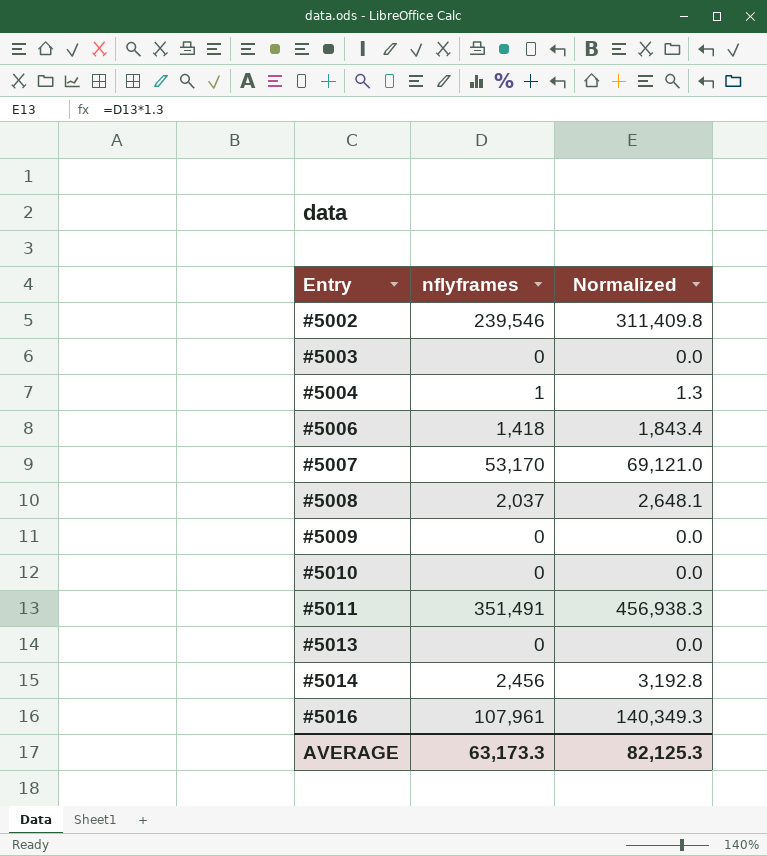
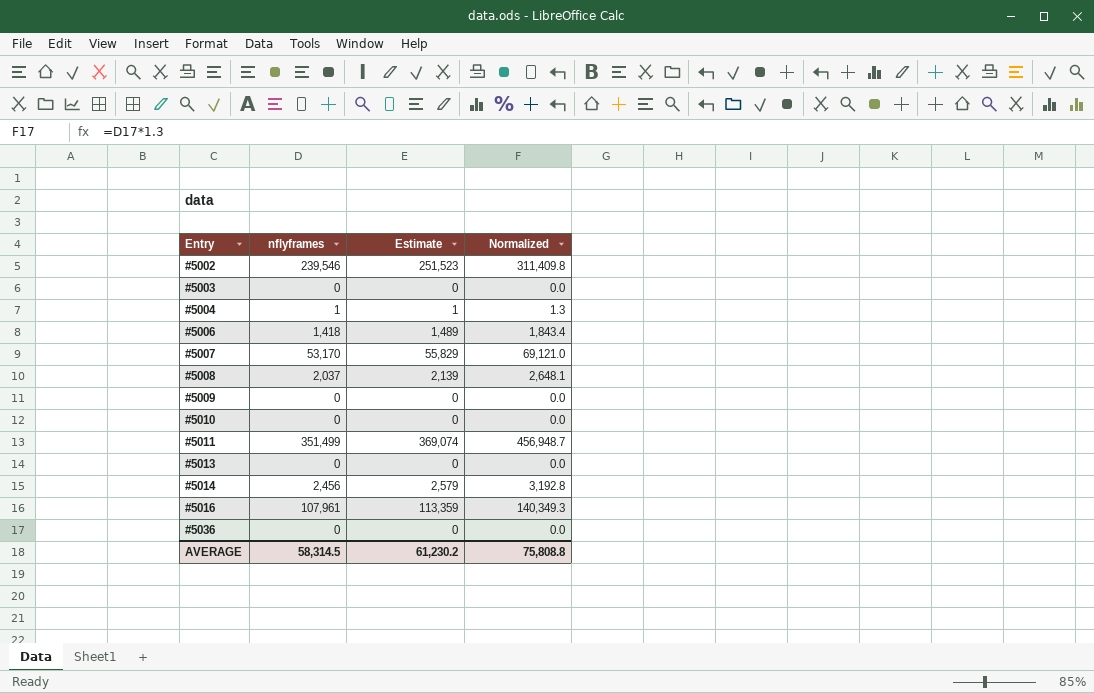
column Estimate | formula: none -> [nflyframes] * 1.05
#5011 | nflyframes: 351,491 -> 351,499
#5011 | Normalized: 456,938.3 -> 456,948.7
row #5036: none -> 0 | 0 | 0.0
AVERAGE | nflyframes: 63,173.3 -> 58,314.5
AVERAGE | Normalized: 82,125.3 -> 75,808.8

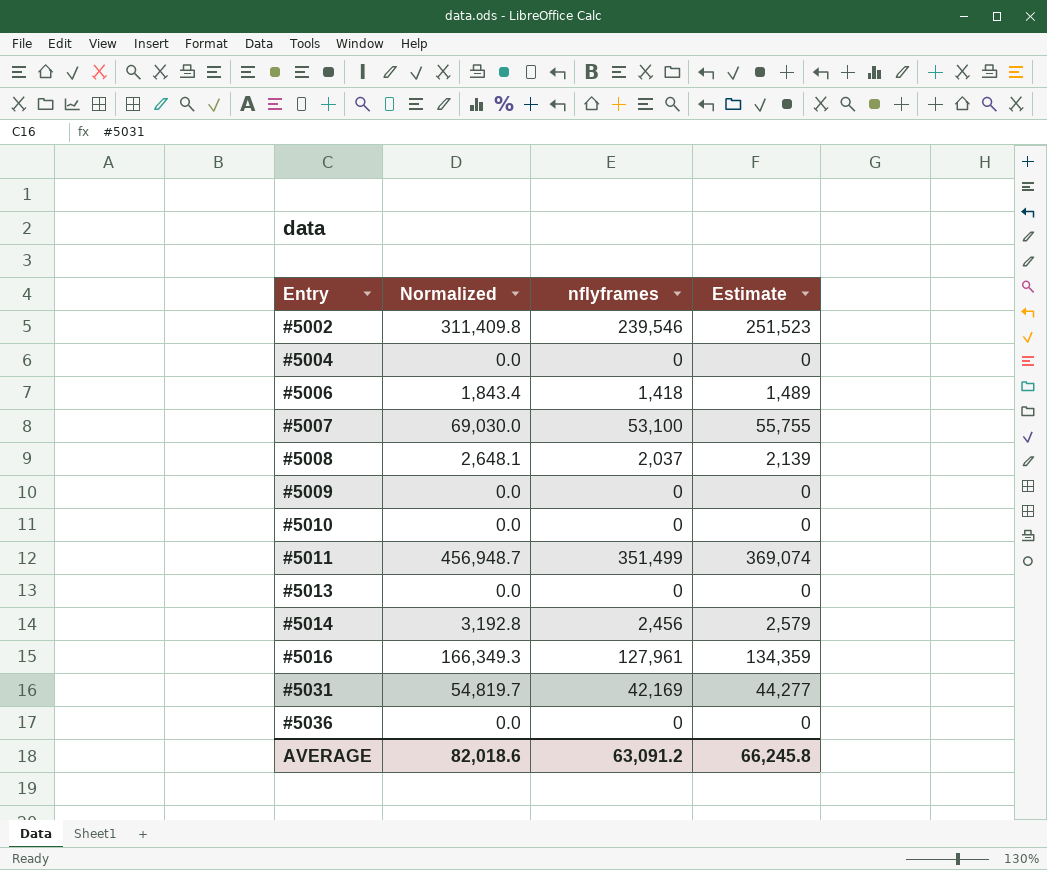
column Normalized | position: 4 -> 2
row #5003: 0 | 0 | 0.0 -> none
#5004 | Normalized: 1.3 -> 0.0
#5004 | nflyframes: 1 -> 0
#5004 | Estimate: 1 -> 0
#5007 | Normalized: 69,121.0 -> 69,030.0
#5007 | nflyframes: 53,170 -> 53,100
#5007 | Estimate: 55,829 -> 55,755
#5016 | Normalized: 140,349.3 -> 166,349.3
#5016 | nflyframes: 107,961 -> 127,961
#5016 | Estimate: 113,359 -> 134,359
row #5031: none -> 54,819.7 | 42,169 | 44,277
AVERAGE | Normalized: 75,808.8 -> 82,018.6
AVERAGE | nflyframes: 58,314.5 -> 63,091.2
AVERAGE | Estimate: 61,230.2 -> 66,245.8

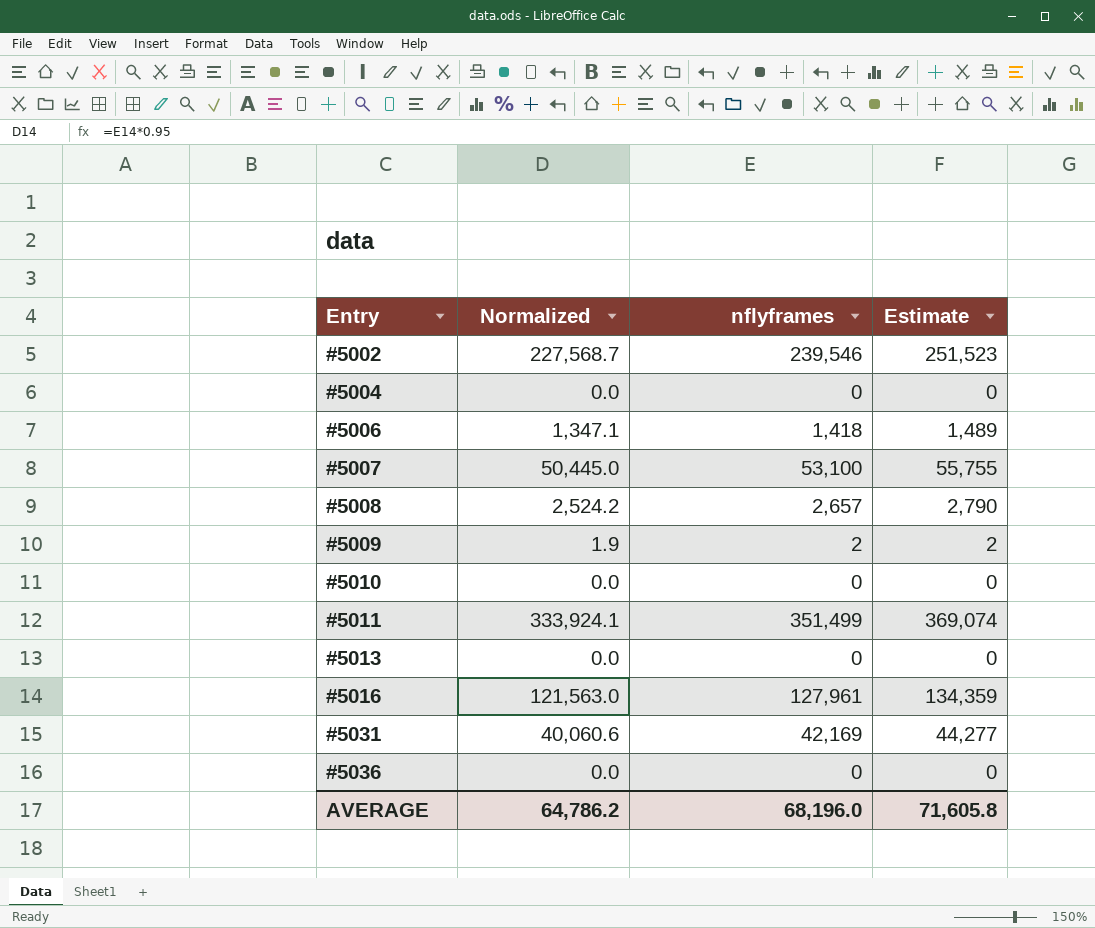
column Normalized | formula: [nflyframes] * 1.3 -> [nflyframes] * 0.95
row #5014: 3,192.8 | 2,456 | 2,579 -> none
#5008 | nflyframes: 2,037 -> 2,657
#5008 | Estimate: 2,139 -> 2,790
#5009 | nflyframes: 0 -> 2
#5009 | Estimate: 0 -> 2
AVERAGE | Normalized: 82,018.6 -> 64,786.2
AVERAGE | nflyframes: 63,091.2 -> 68,196.0
AVERAGE | Estimate: 66,245.8 -> 71,605.8

